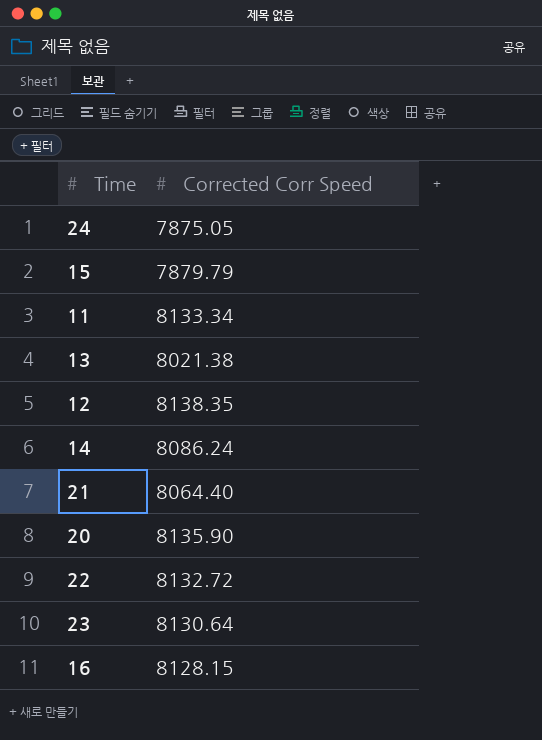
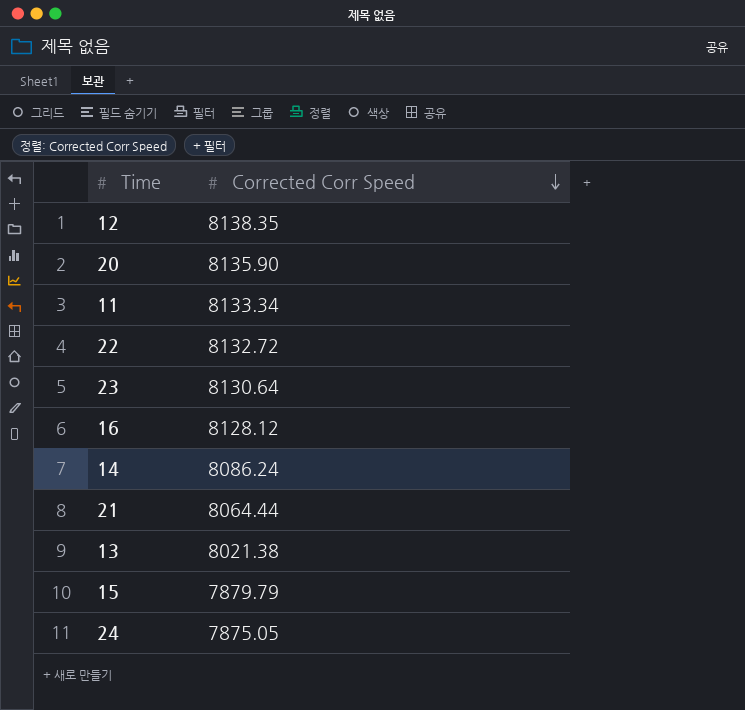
row order: none -> Corrected Corr Speed descending
16 | Corrected Corr Speed: 8128.15 -> 8128.12
21 | Corrected Corr Speed: 8064.40 -> 8064.44

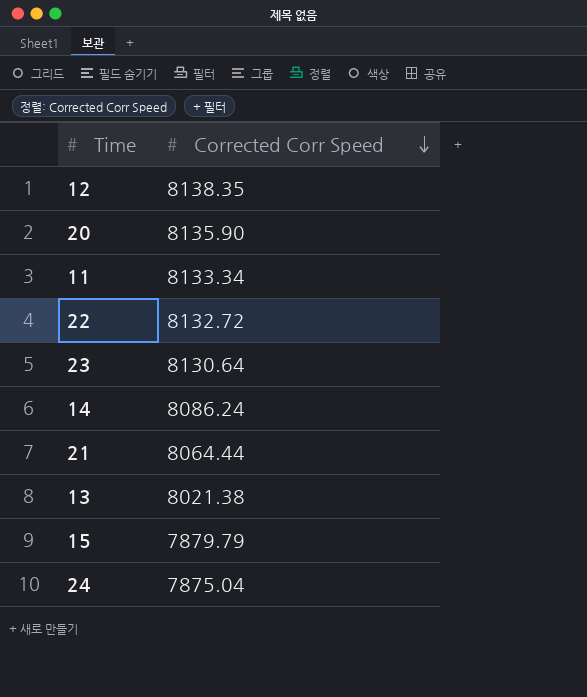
row 16: 8128.12 -> none
24 | Corrected Corr Speed: 7875.05 -> 7875.04

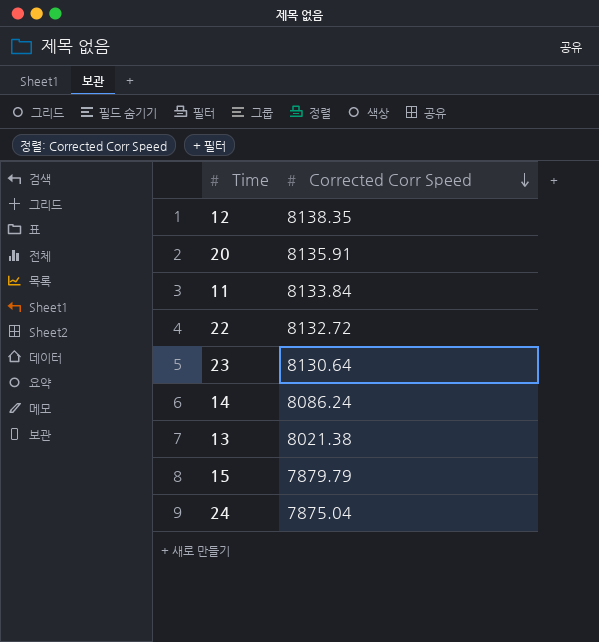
row 21: 8064.44 -> none
20 | Corrected Corr Speed: 8135.90 -> 8135.91
11 | Corrected Corr Speed: 8133.34 -> 8133.84

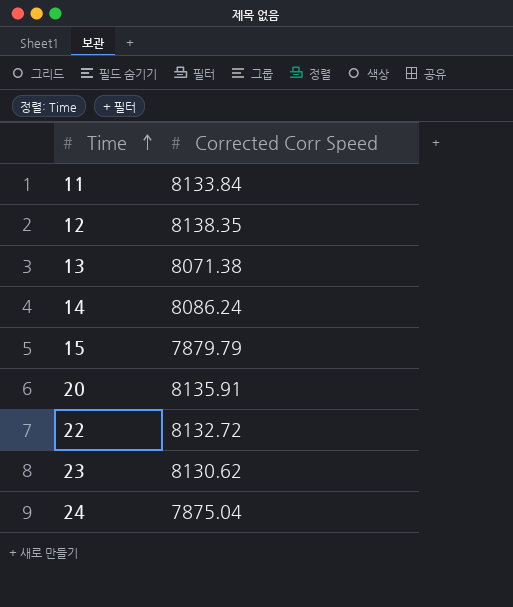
row order: Corrected Corr Speed descending -> Time ascending
13 | Corrected Corr Speed: 8021.38 -> 8071.38
23 | Corrected Corr Speed: 8130.64 -> 8130.62

